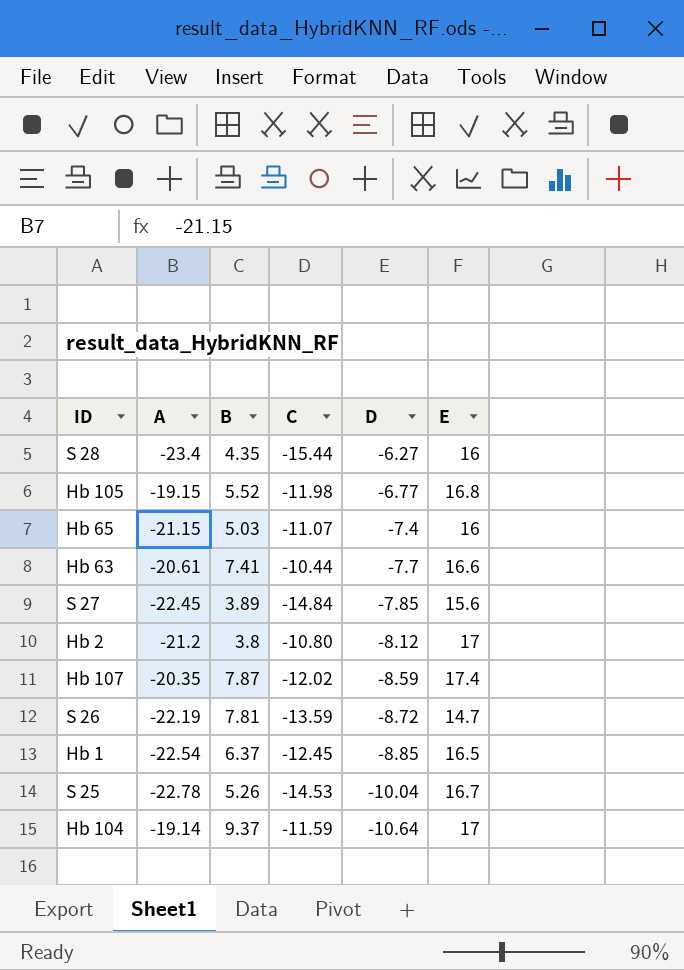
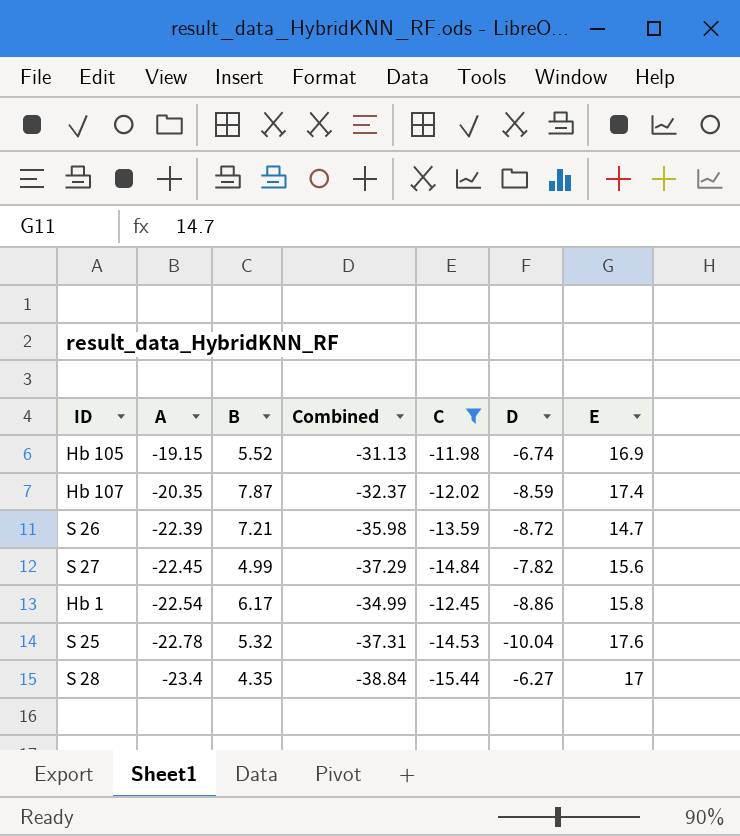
filter: none -> C <= -11.98
row order: D descending -> A descending
column Combined | formula: none -> [A] + [C]
Hb 105 | D: -6.77 -> -6.74
Hb 105 | E: 16.8 -> 16.9
S 26 | A: -22.19 -> -22.39
S 26 | B: 7.81 -> 7.21
S 27 | B: 3.89 -> 4.99
S 27 | D: -7.85 -> -7.82
Hb 1 | B: 6.37 -> 6.17
Hb 1 | D: -8.85 -> -8.86
Hb 1 | E: 16.5 -> 15.8
S 25 | B: 5.26 -> 5.32
S 25 | E: 16.7 -> 17.6
S 28 | E: 16 -> 17

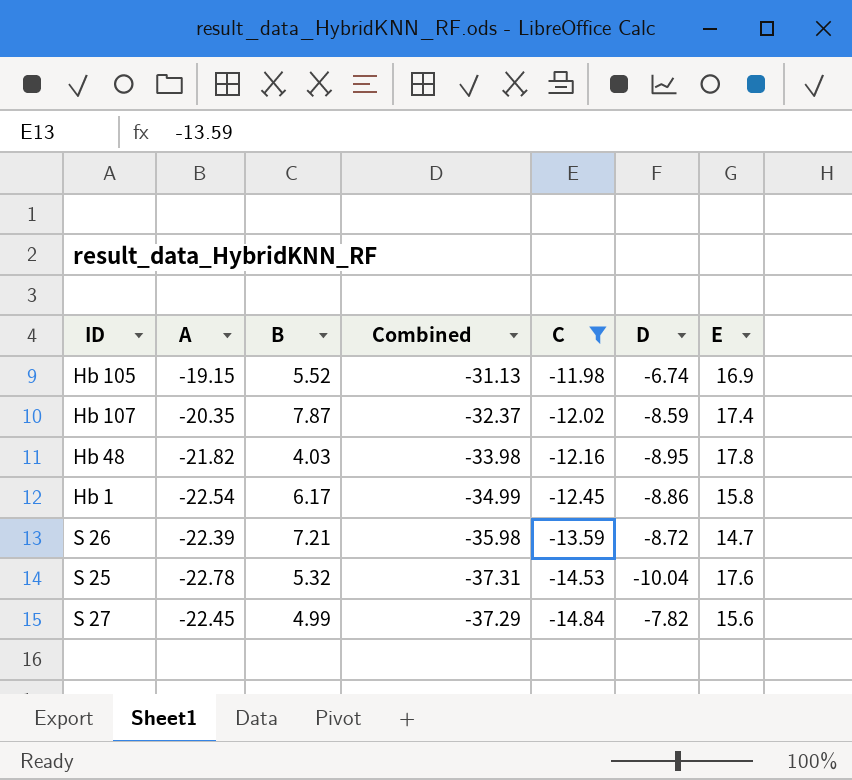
row order: A descending -> C descending
row S 28: -23.4 | 4.35 | -38.84 | -15.44 | -6.27 | 17 -> none
row Hb 48: none -> -21.82 | 4.03 | -33.98 | -12.16 | -8.95 | 17.8

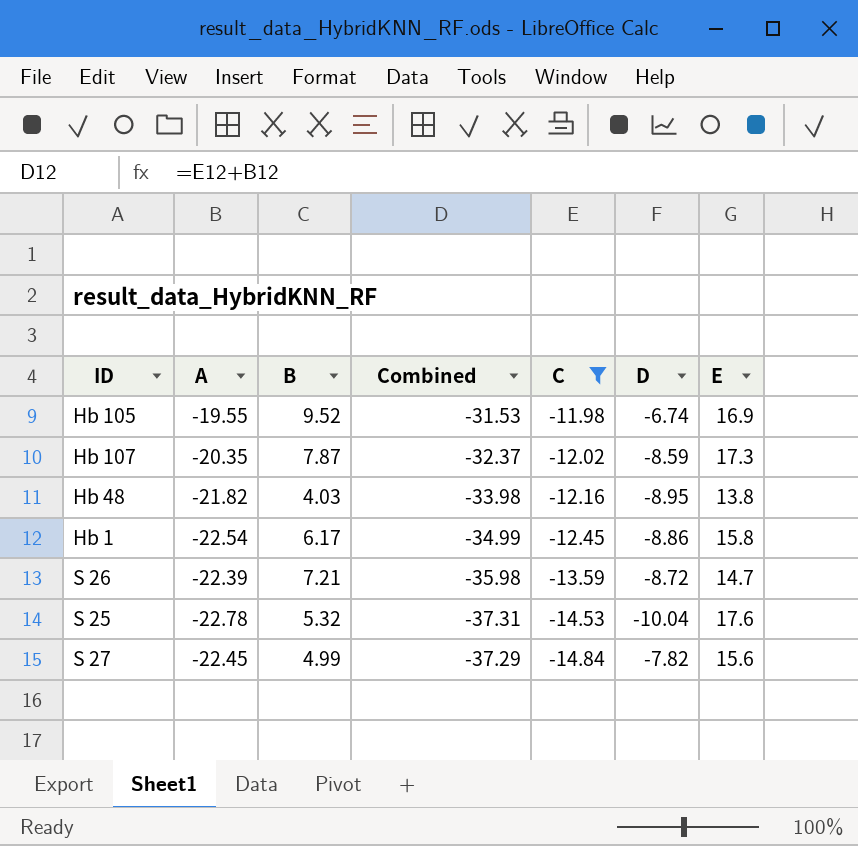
Hb 105 | A: -19.15 -> -19.55
Hb 105 | B: 5.52 -> 9.52
Hb 105 | Combined: -31.13 -> -31.53
Hb 107 | E: 17.4 -> 17.3
Hb 48 | E: 17.8 -> 13.8

